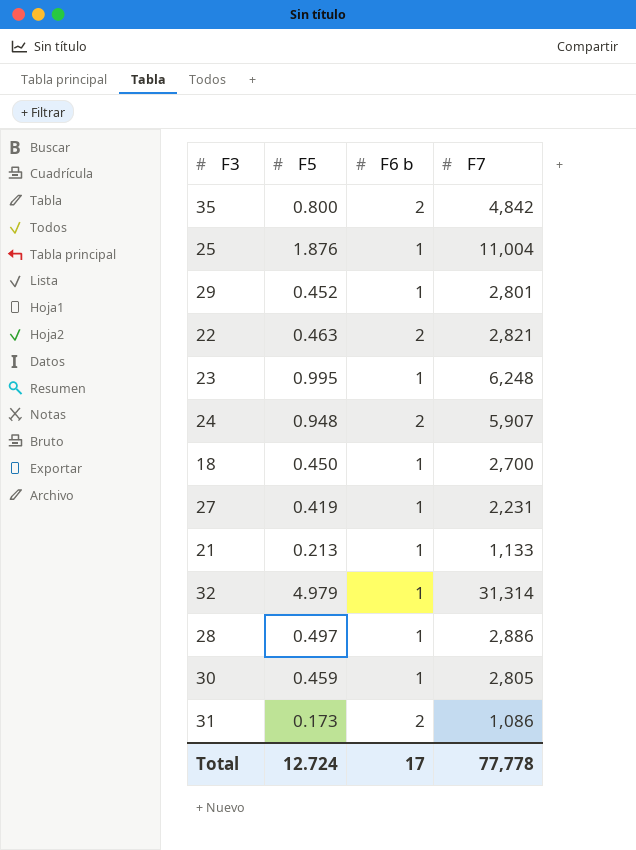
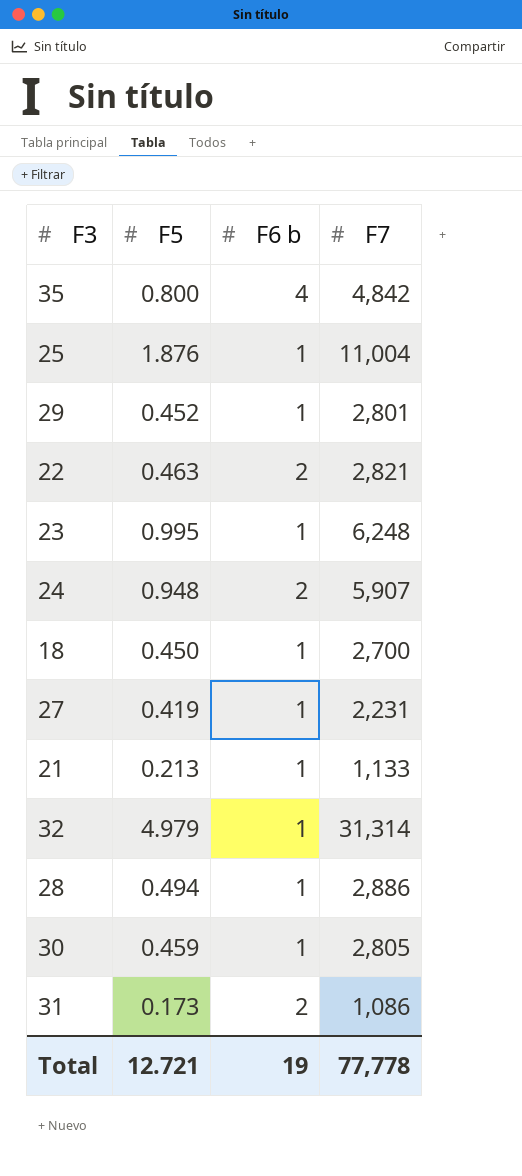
35 | F6 b: 2 -> 4
28 | F5: 0.497 -> 0.494
Total | F5: 12.724 -> 12.721
Total | F6 b: 17 -> 19

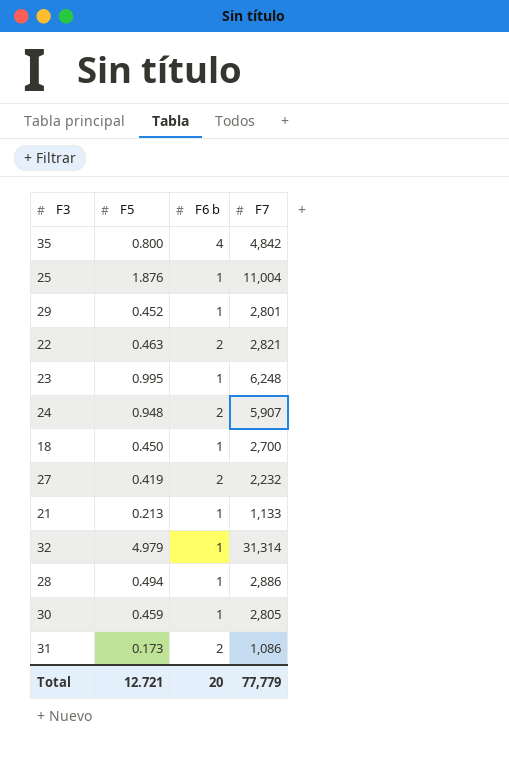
27 | F6 b: 1 -> 2
27 | F7: 2,231 -> 2,232
Total | F6 b: 19 -> 20
Total | F7: 77,778 -> 77,779

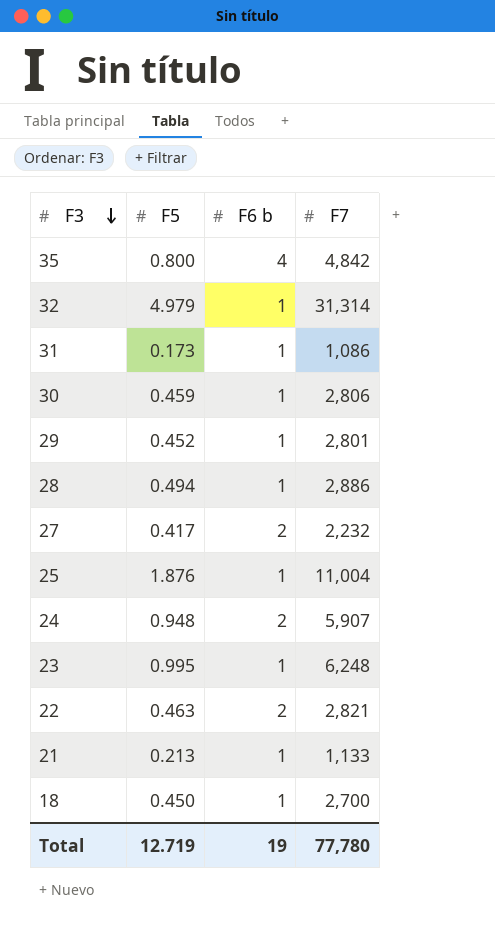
row order: none -> F3 descending
31 | F6 b: 2 -> 1
30 | F7: 2,805 -> 2,806
27 | F5: 0.419 -> 0.417
Total | F5: 12.721 -> 12.719
Total | F6 b: 20 -> 19
Total | F7: 77,779 -> 77,780

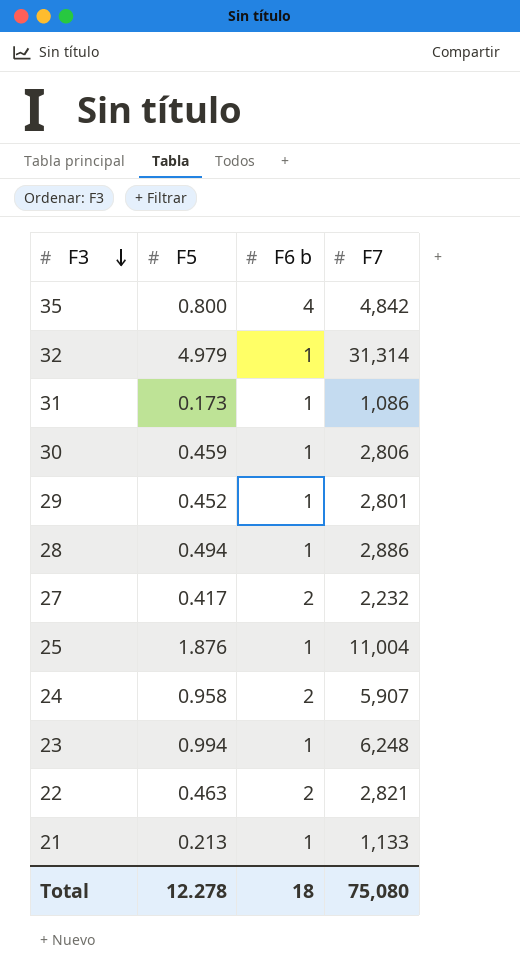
row 18: 0.450 | 1 | 2,700 -> none
24 | F5: 0.948 -> 0.958
23 | F5: 0.995 -> 0.994
Total | F5: 12.719 -> 12.278
Total | F6 b: 19 -> 18
Total | F7: 77,780 -> 75,080

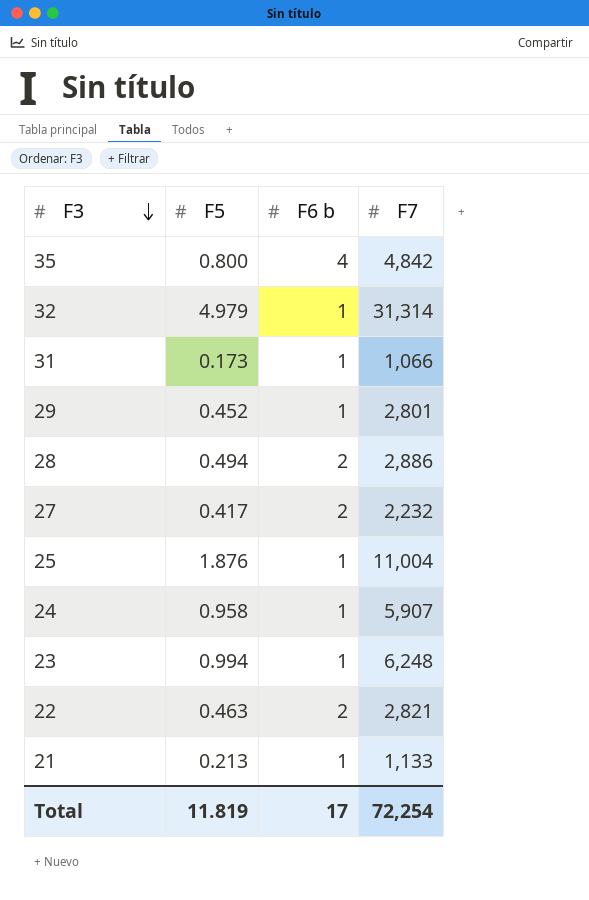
row 30: 0.459 | 1 | 2,806 -> none
31 | F7: 1,086 -> 1,066
28 | F6 b: 1 -> 2
24 | F6 b: 2 -> 1
Total | F5: 12.278 -> 11.819
Total | F6 b: 18 -> 17
Total | F7: 75,080 -> 72,254

